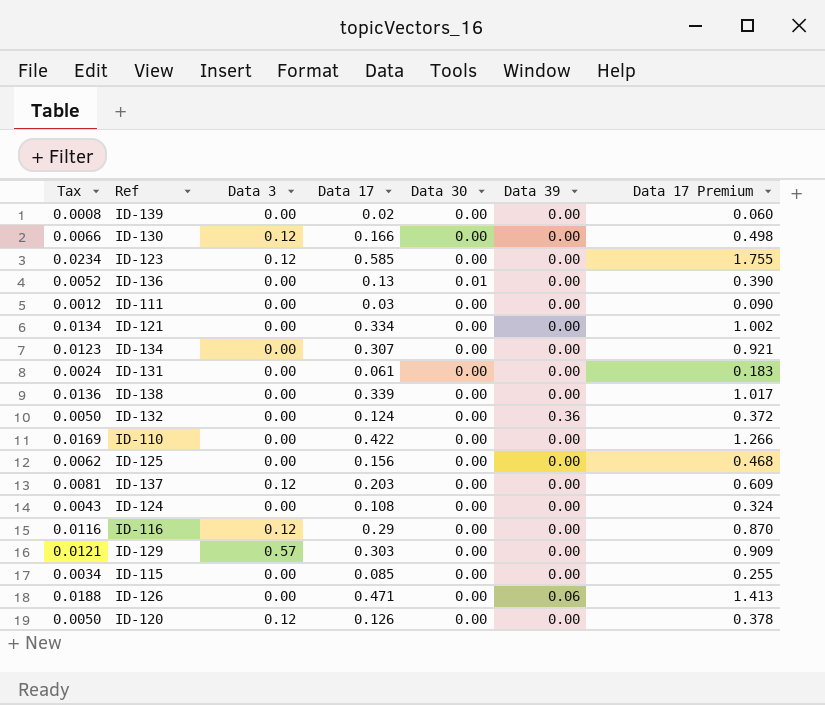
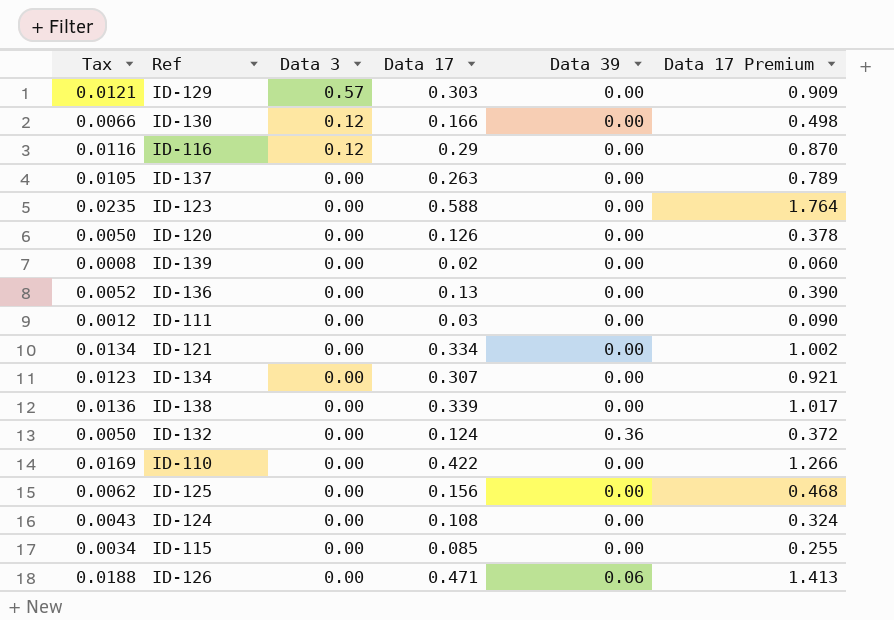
row order: none -> Data 3 descending
column Data 30 | position: 5 -> none
row ID-131: 0.0024 | 0.00 | 0.061 | 0.00 | 0.00 | 0.183 -> none
ID-137 | Tax: 0.0081 -> 0.0105
ID-137 | Data 3: 0.12 -> 0.00
ID-137 | Data 17: 0.203 -> 0.263
ID-137 | Data 17 Premium: 0.609 -> 0.789
ID-123 | Tax: 0.0234 -> 0.0235
ID-123 | Data 3: 0.12 -> 0.00
ID-123 | Data 17: 0.585 -> 0.588
ID-123 | Data 17 Premium: 1.755 -> 1.764
ID-120 | Data 3: 0.12 -> 0.00

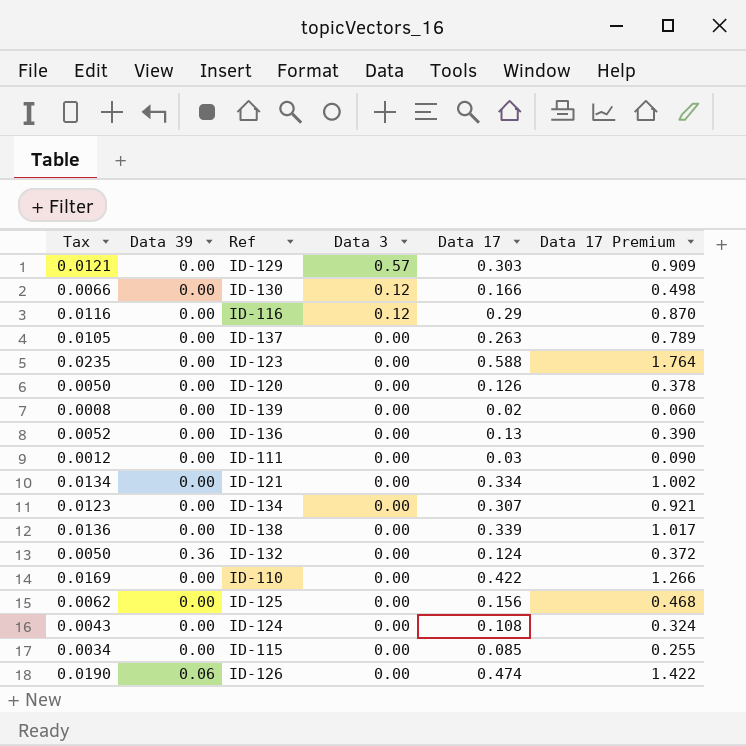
column Data 39 | position: 5 -> 2
ID-126 | Tax: 0.0188 -> 0.0190
ID-126 | Data 17: 0.471 -> 0.474
ID-126 | Data 17 Premium: 1.413 -> 1.422

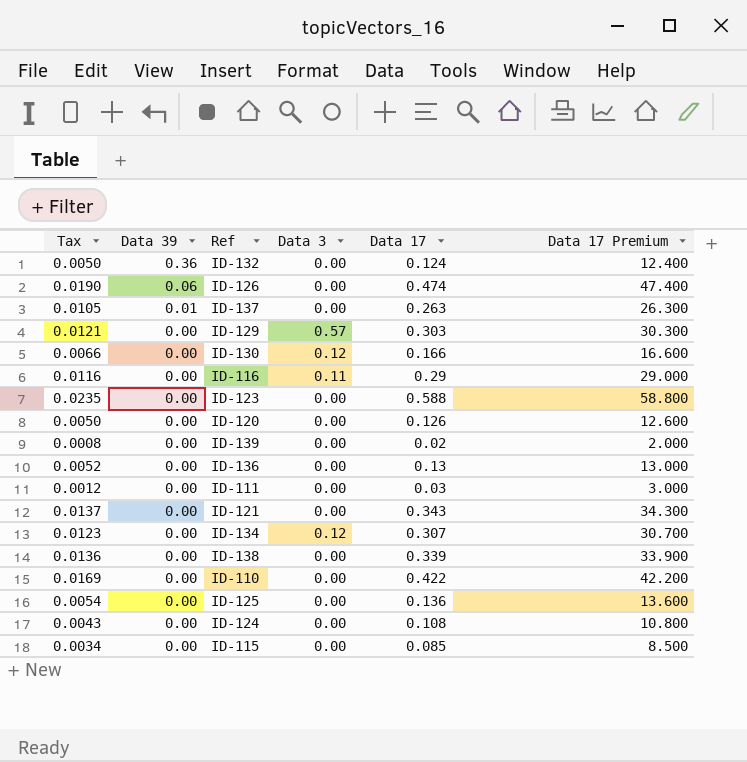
row order: Data 3 descending -> Data 39 descending
column Data 17 Premium | formula: [Data 17] * 3 -> [Data 17] * 100
ID-137 | Data 39: 0.00 -> 0.01
ID-116 | Data 3: 0.12 -> 0.11
ID-121 | Tax: 0.0134 -> 0.0137
ID-121 | Data 17: 0.334 -> 0.343
ID-134 | Data 3: 0.00 -> 0.12
ID-125 | Tax: 0.0062 -> 0.0054
ID-125 | Data 17: 0.156 -> 0.136

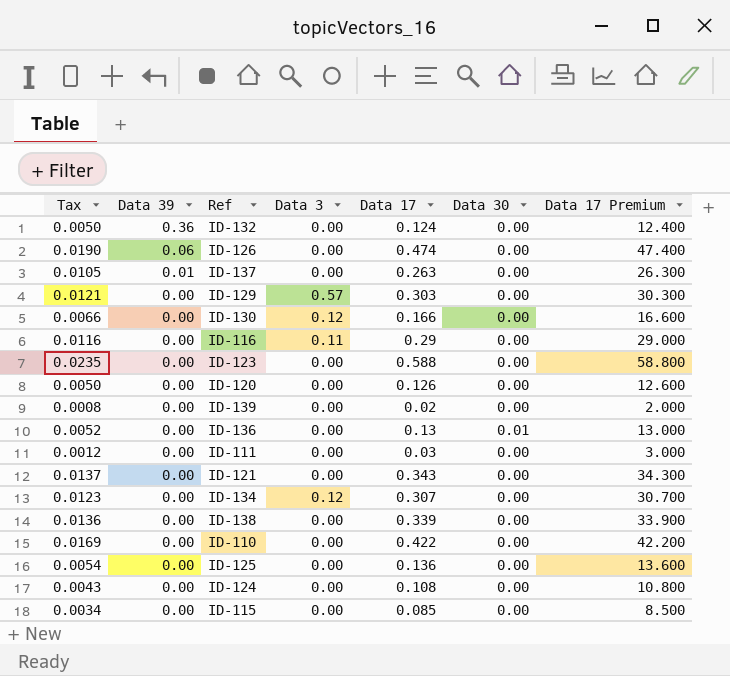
column Data 30 | position: none -> 6

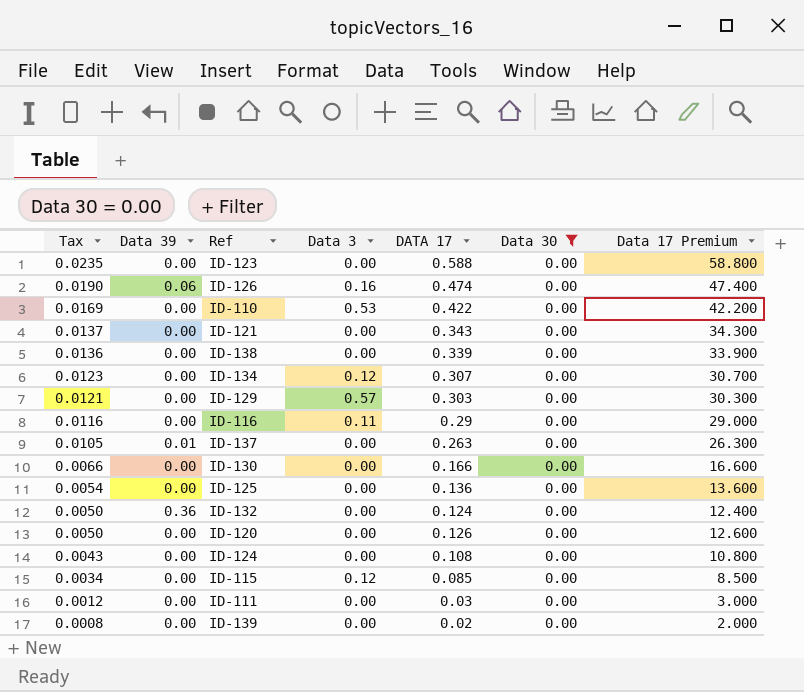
filter: none -> Data 30 = 0.00
row order: Data 39 descending -> Tax descending
column name: Data 17 -> DATA 17
ID-126 | Data 3: 0.00 -> 0.16
ID-110 | Data 3: 0.00 -> 0.53
ID-130 | Data 3: 0.12 -> 0.00
ID-115 | Data 3: 0.00 -> 0.12

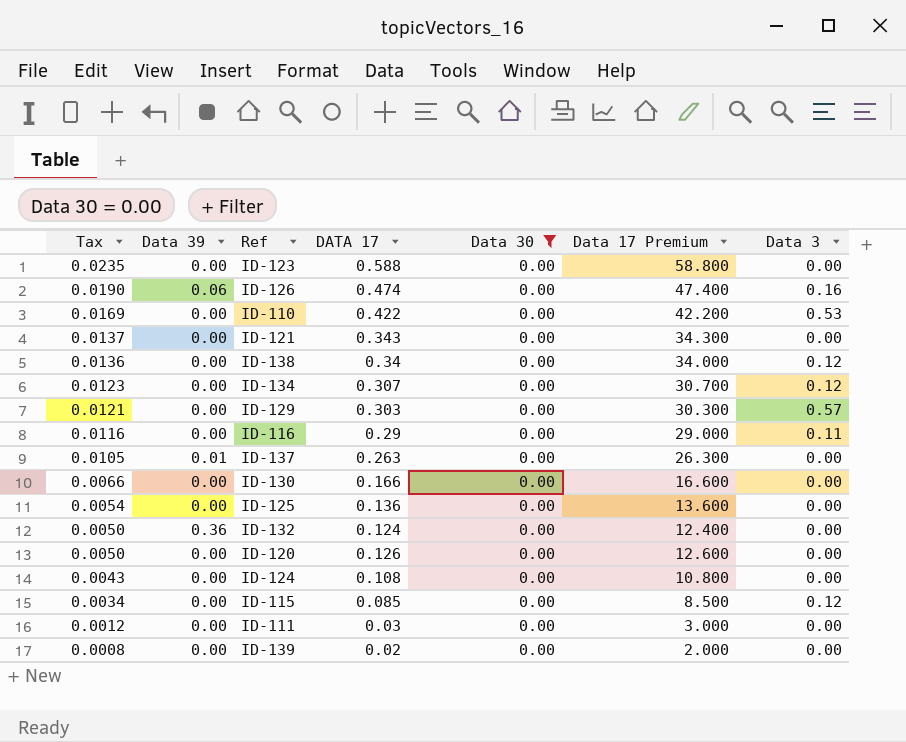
column Data 3 | position: 4 -> 7
ID-138 | DATA 17: 0.339 -> 0.34
ID-138 | Data 17 Premium: 33.900 -> 34.000
ID-138 | Data 3: 0.00 -> 0.12

